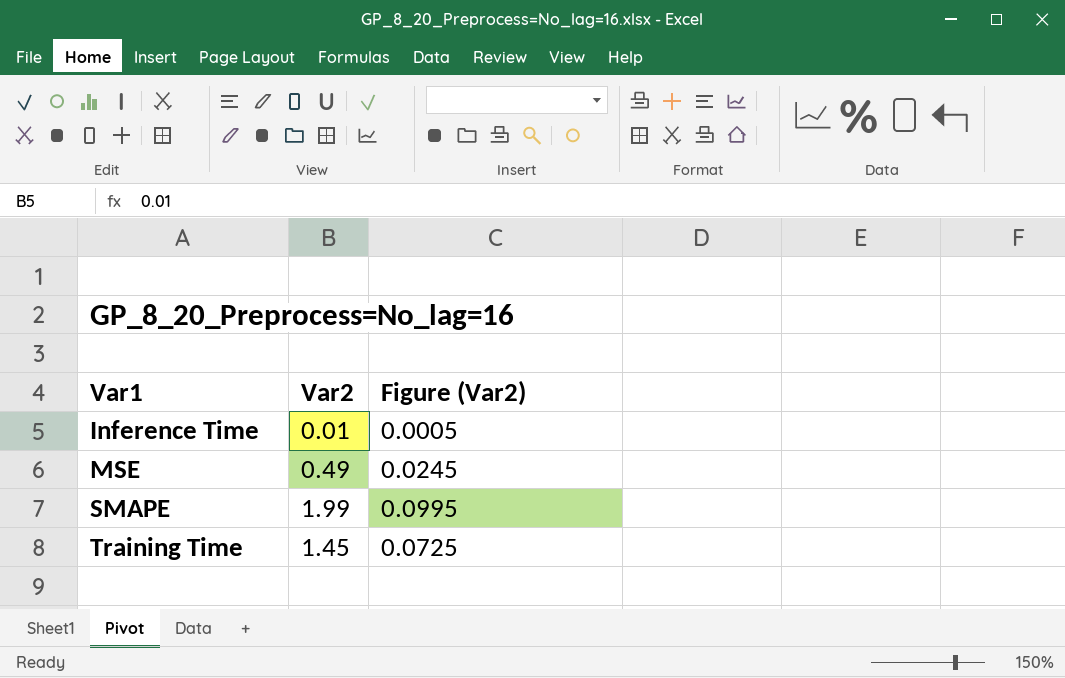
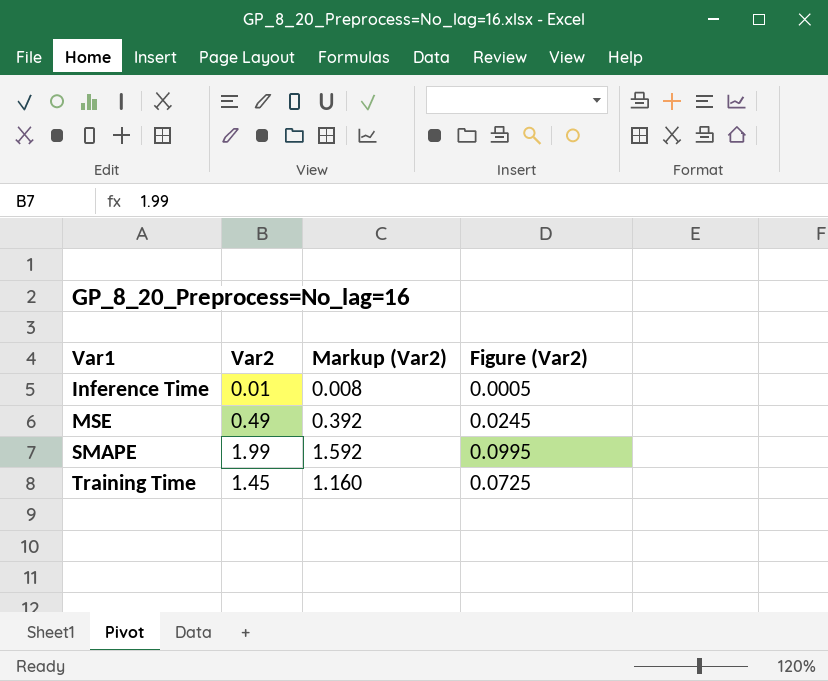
column Markup (Var2) | formula: none -> [Var2] * 0.8

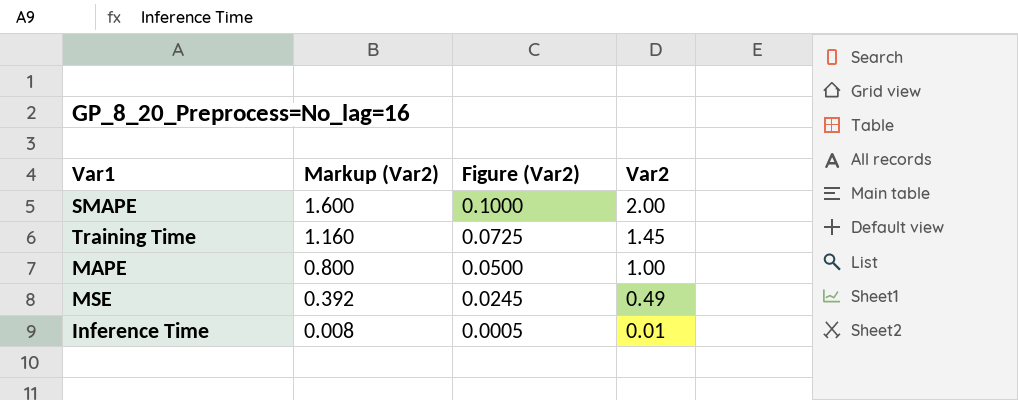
row order: Var1 ascending -> Markup (Var2) descending
column Var2 | position: 2 -> 4
SMAPE | Markup (Var2): 1.592 -> 1.600
SMAPE | Figure (Var2): 0.0995 -> 0.1000
SMAPE | Var2: 1.99 -> 2.00
row MAPE: none -> 0.800 | 0.0500 | 1.00

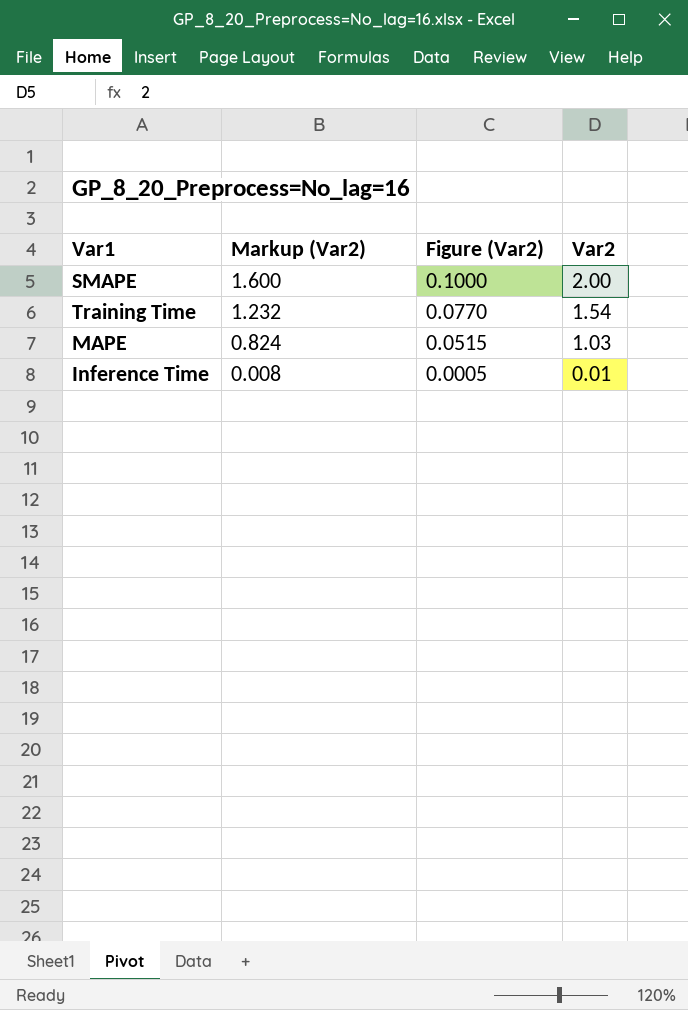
row MSE: 0.392 | 0.0245 | 0.49 -> none
Training Time | Markup (Var2): 1.160 -> 1.232
Training Time | Figure (Var2): 0.0725 -> 0.0770
Training Time | Var2: 1.45 -> 1.54
MAPE | Markup (Var2): 0.800 -> 0.824
MAPE | Figure (Var2): 0.0500 -> 0.0515
MAPE | Var2: 1.00 -> 1.03

